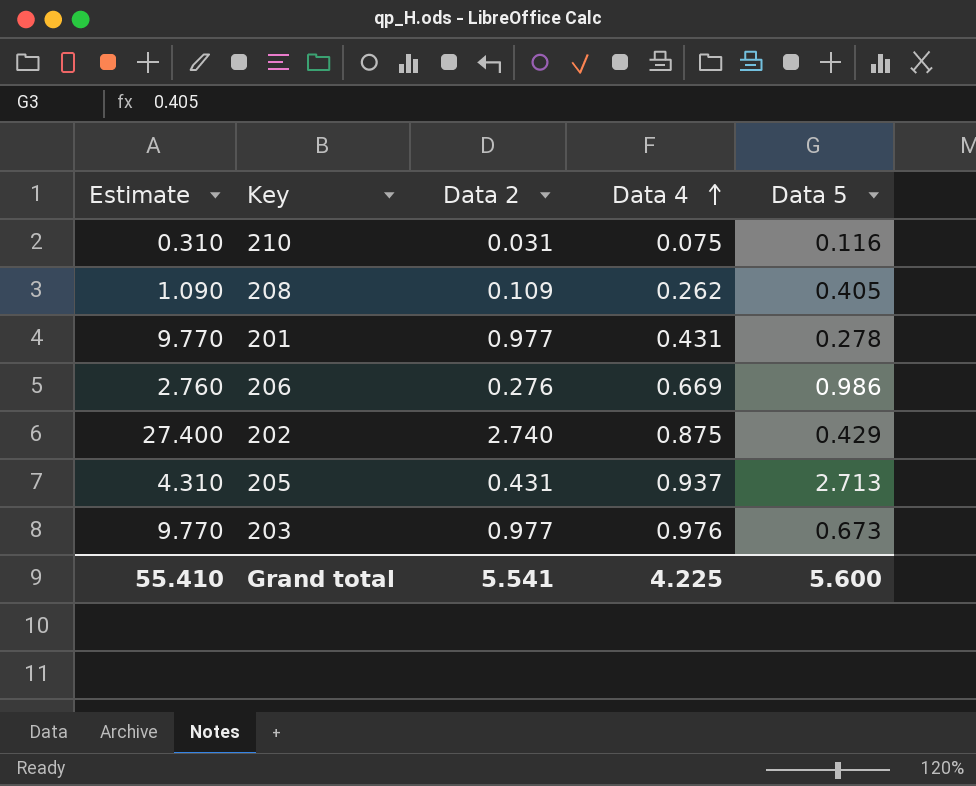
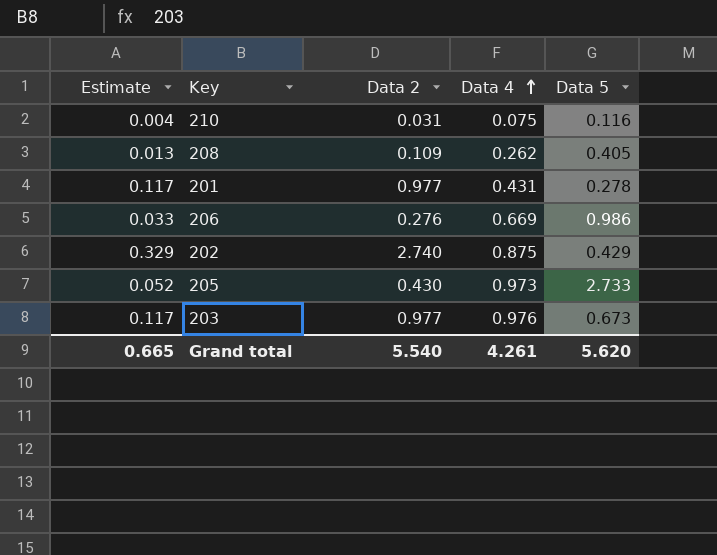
column Estimate | formula: [Data 2] * 10 -> [Data 2] * 0.12
205 | Data 2: 0.431 -> 0.430
205 | Data 4: 0.937 -> 0.973
205 | Data 5: 2.713 -> 2.733
Grand total | Estimate: 55.410 -> 0.665
Grand total | Data 2: 5.541 -> 5.540
Grand total | Data 4: 4.225 -> 4.261
Grand total | Data 5: 5.600 -> 5.620

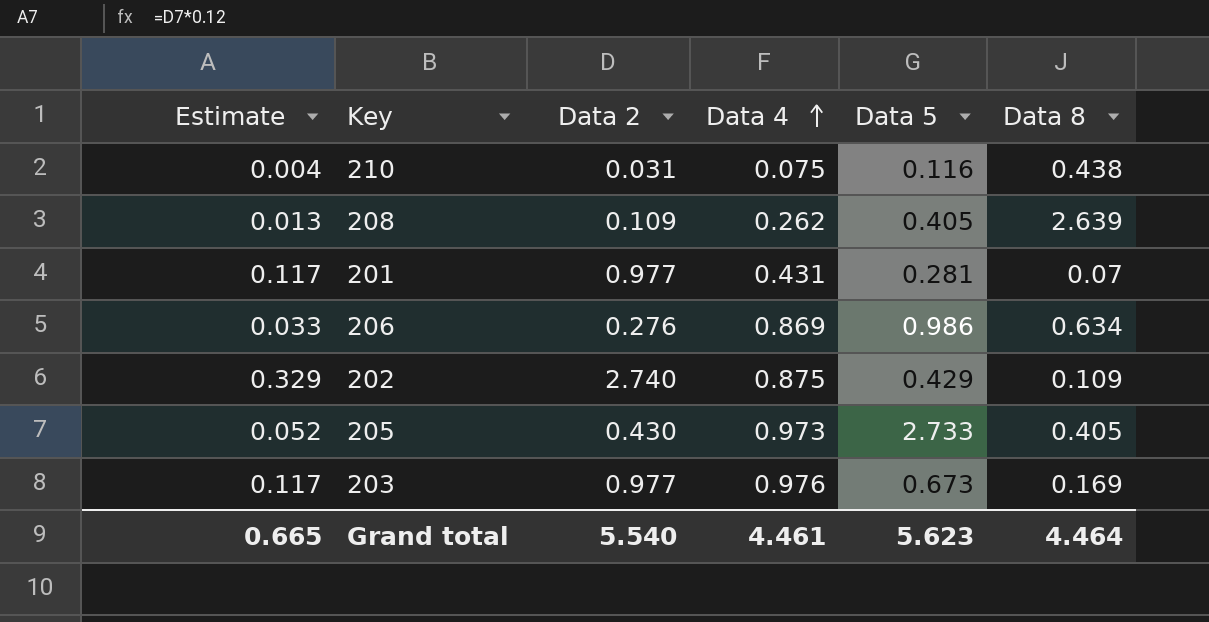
column Data 8 | position: none -> 6
201 | Data 5: 0.278 -> 0.281
206 | Data 4: 0.669 -> 0.869
Grand total | Data 4: 4.261 -> 4.461
Grand total | Data 5: 5.620 -> 5.623

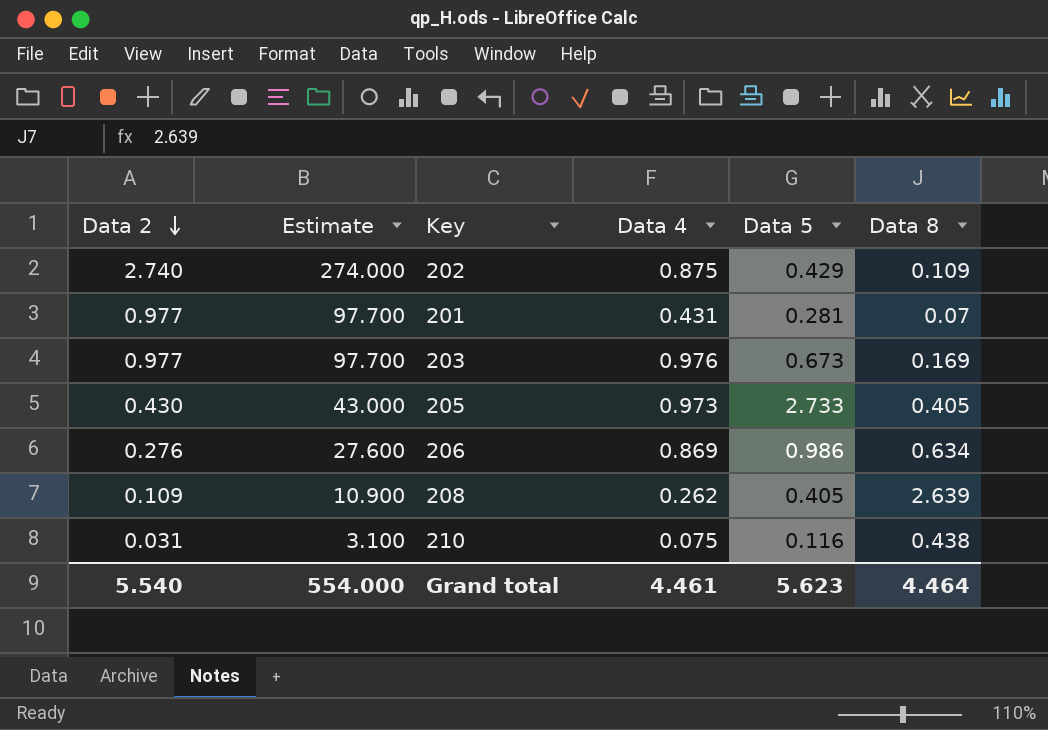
row order: Data 4 ascending -> Data 2 descending
column Data 2 | position: 3 -> 1
column Estimate | formula: [Data 2] * 0.12 -> [Data 2] * 100
Grand total | Estimate: 0.665 -> 554.000

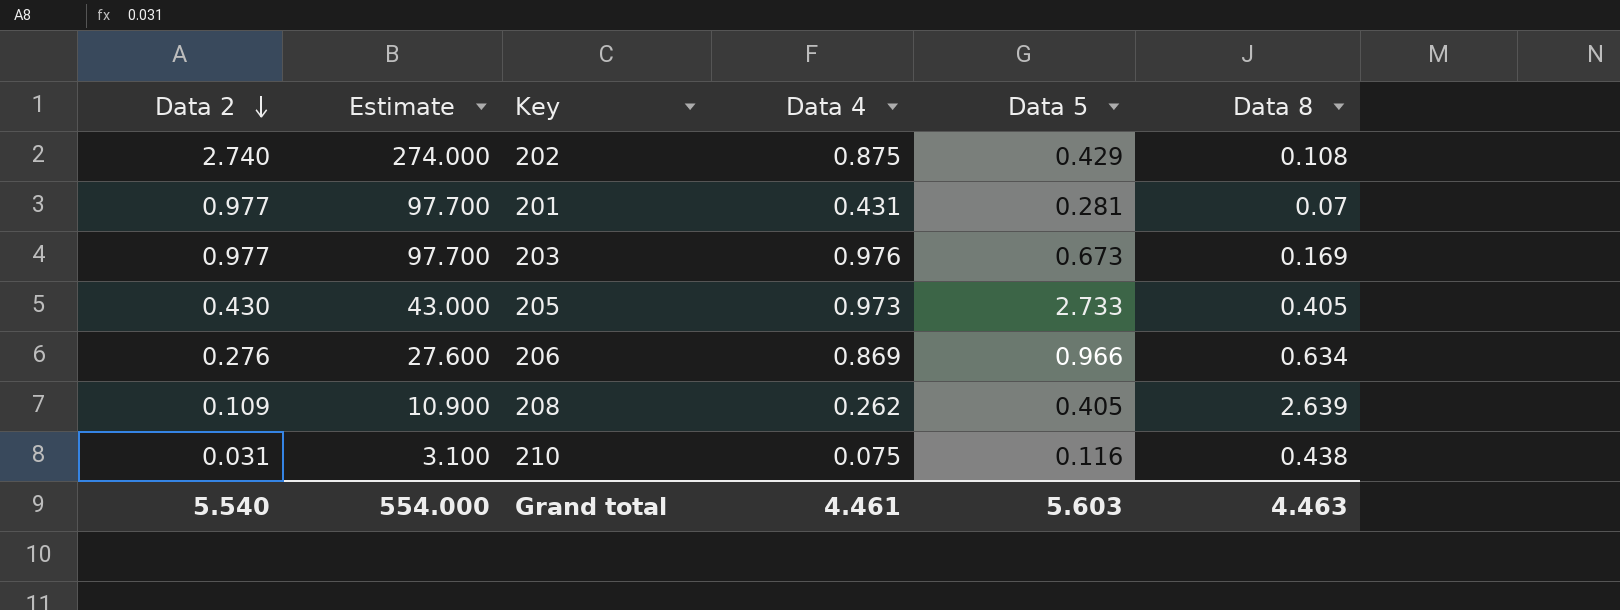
202 | Data 8: 0.109 -> 0.108
206 | Data 5: 0.986 -> 0.966
Grand total | Data 5: 5.623 -> 5.603
Grand total | Data 8: 4.464 -> 4.463

